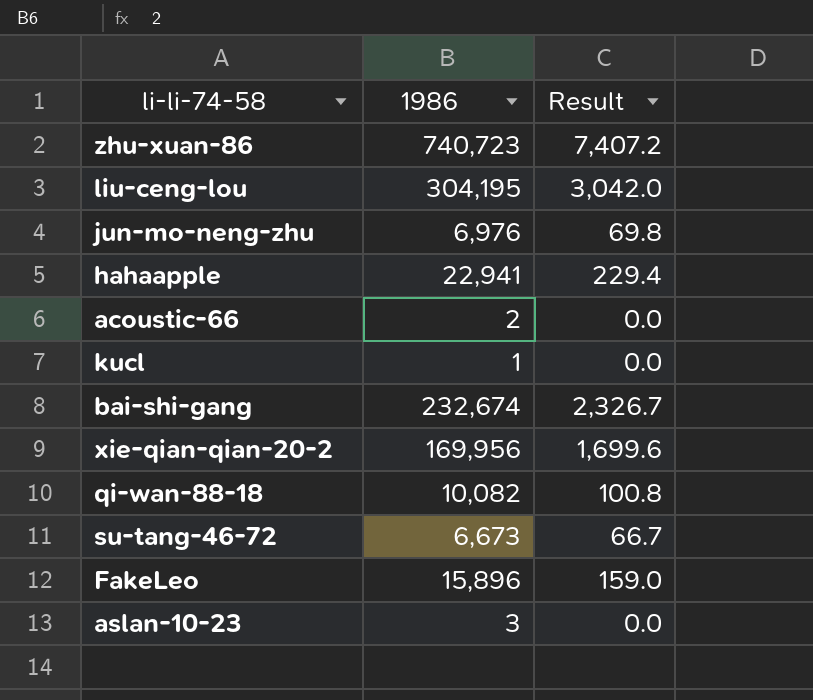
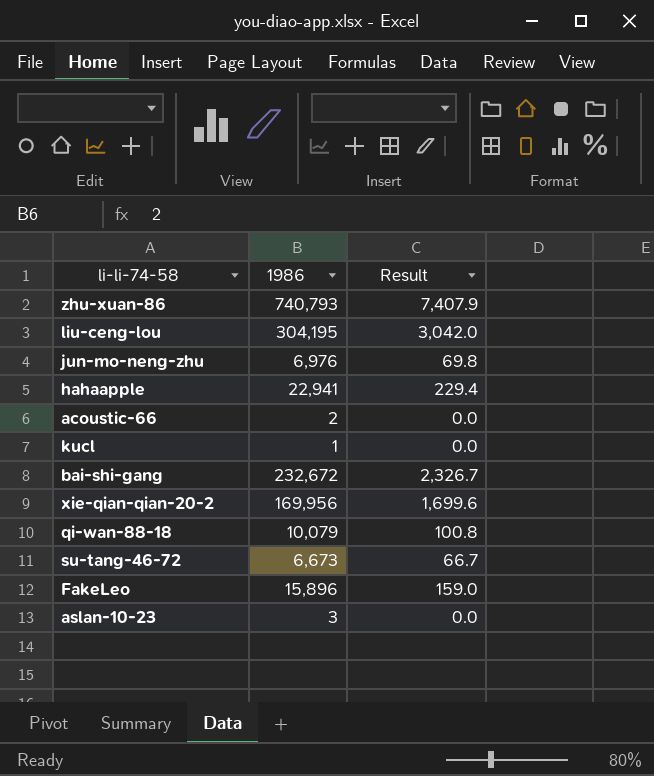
zhu-xuan-86 | 1986: 740,723 -> 740,793
zhu-xuan-86 | Result: 7,407.2 -> 7,407.9
bai-shi-gang | 1986: 232,674 -> 232,672
qi-wan-88-18 | 1986: 10,082 -> 10,079

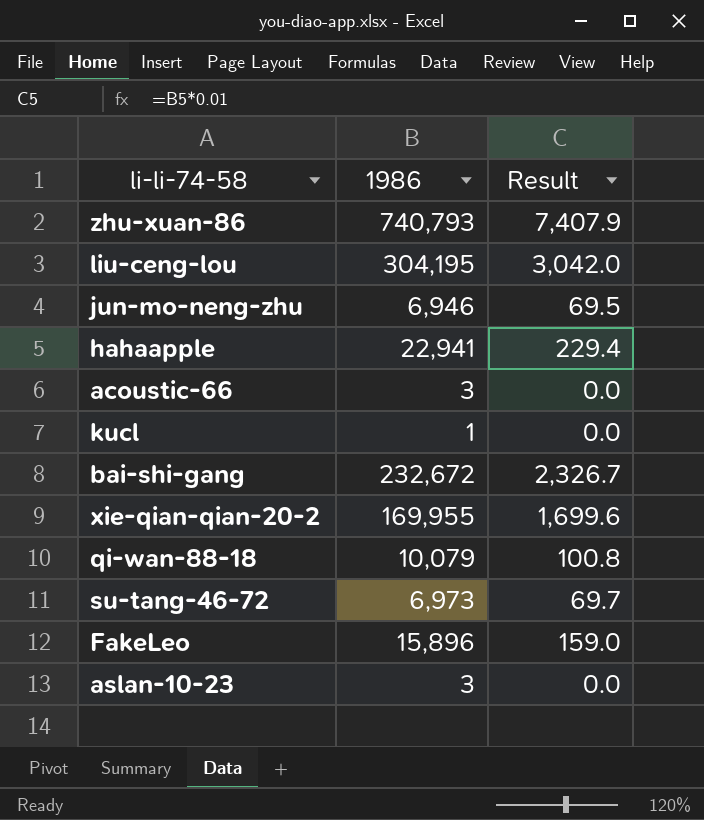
jun-mo-neng-zhu | 1986: 6,976 -> 6,946
jun-mo-neng-zhu | Result: 69.8 -> 69.5
acoustic-66 | 1986: 2 -> 3
xie-qian-qian-20-2 | 1986: 169,956 -> 169,955
su-tang-46-72 | 1986: 6,673 -> 6,973
su-tang-46-72 | Result: 66.7 -> 69.7

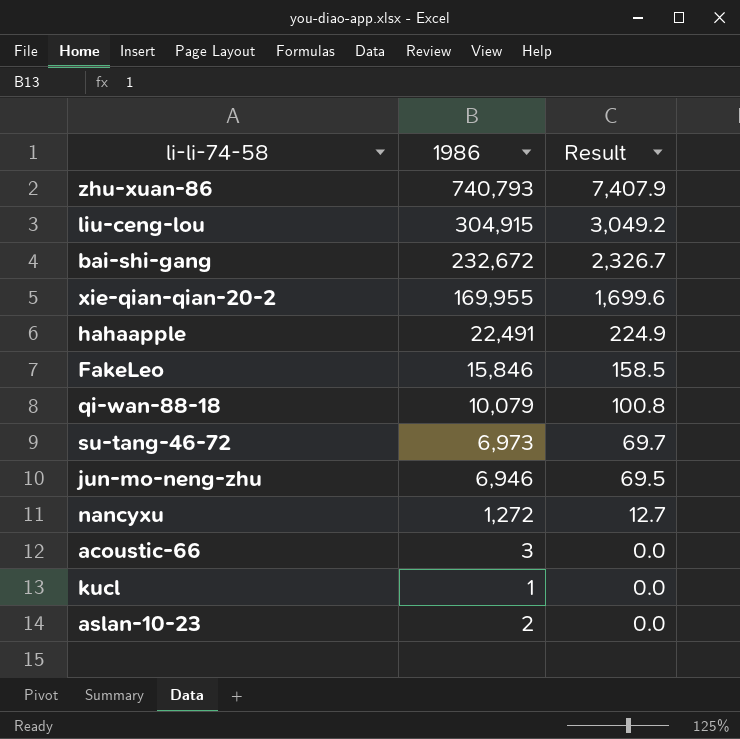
row order: none -> Result descending
liu-ceng-lou | 1986: 304,195 -> 304,915
liu-ceng-lou | Result: 3,042.0 -> 3,049.2
hahaapple | 1986: 22,941 -> 22,491
hahaapple | Result: 229.4 -> 224.9
FakeLeo | 1986: 15,896 -> 15,846
FakeLeo | Result: 159.0 -> 158.5
row nancyxu: none -> 1,272 | 12.7
aslan-10-23 | 1986: 3 -> 2

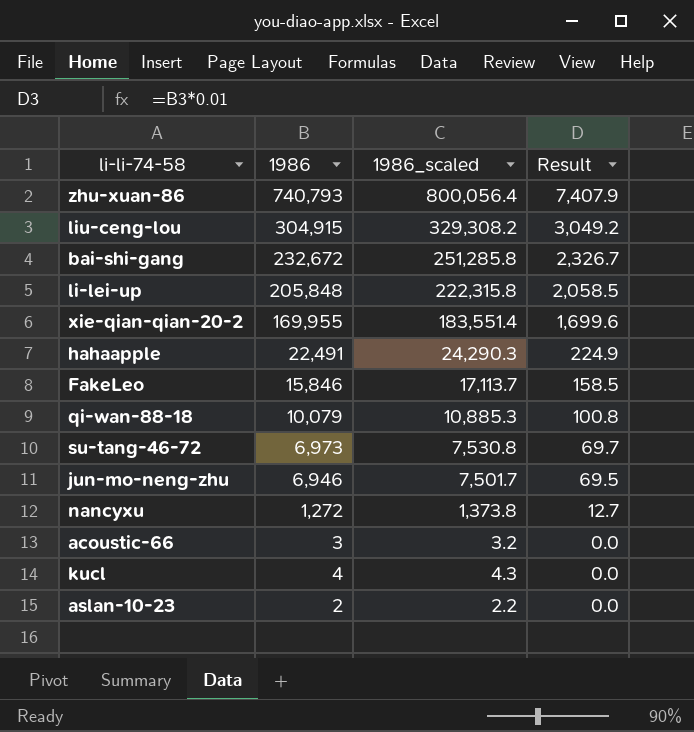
column 1986_scaled | formula: none -> [1986] * 1.08
row li-lei-up: none -> 205,848 | 222,315.8 | 2,058.5
kucl | 1986: 1 -> 4

